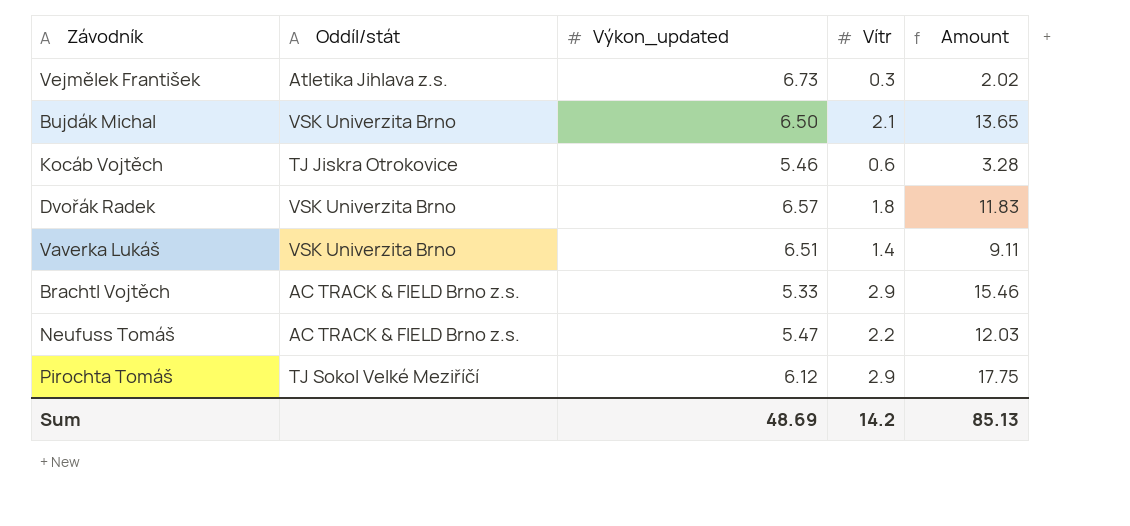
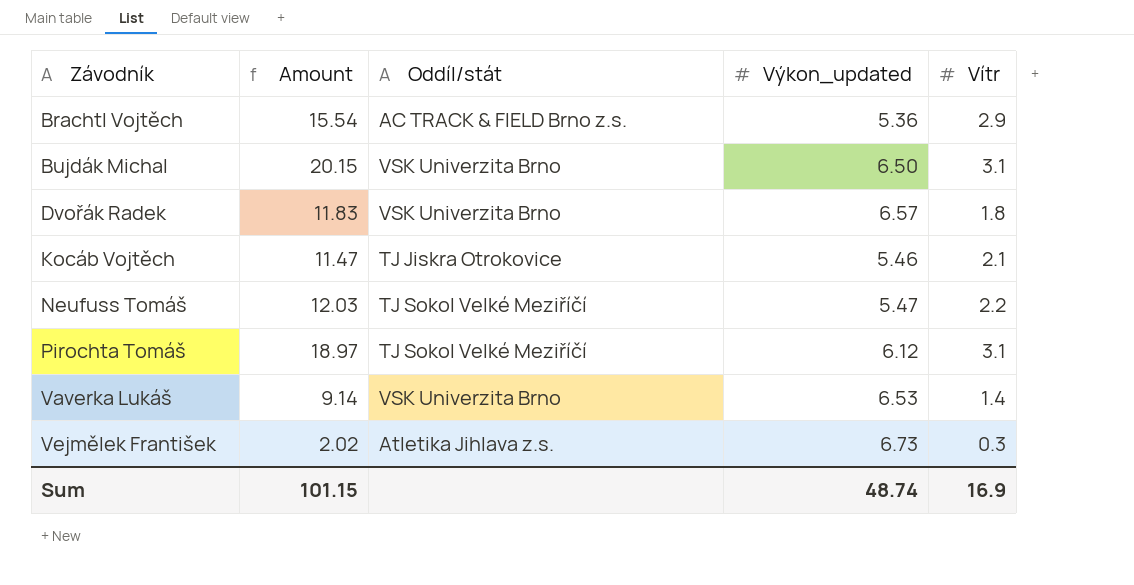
row order: none -> Závodník ascending
column Amount | position: 5 -> 2
Brachtl Vojtěch | Amount: 15.46 -> 15.54
Brachtl Vojtěch | Výkon_updated: 5.33 -> 5.36
Bujdák Michal | Amount: 13.65 -> 20.15
Bujdák Michal | Vítr: 2.1 -> 3.1
Kocáb Vojtěch | Amount: 3.28 -> 11.47
Kocáb Vojtěch | Vítr: 0.6 -> 2.1
Neufuss Tomáš | Oddíl/stát: AC TRACK & FIELD Brno z.s. -> TJ Sokol Velké Meziříčí
Pirochta Tomáš | Amount: 17.75 -> 18.97
Pirochta Tomáš | Vítr: 2.9 -> 3.1
Vaverka Lukáš | Amount: 9.11 -> 9.14
Vaverka Lukáš | Výkon_updated: 6.51 -> 6.53
Sum | Amount: 85.13 -> 101.15
Sum | Výkon_updated: 48.69 -> 48.74
Sum | Vítr: 14.2 -> 16.9

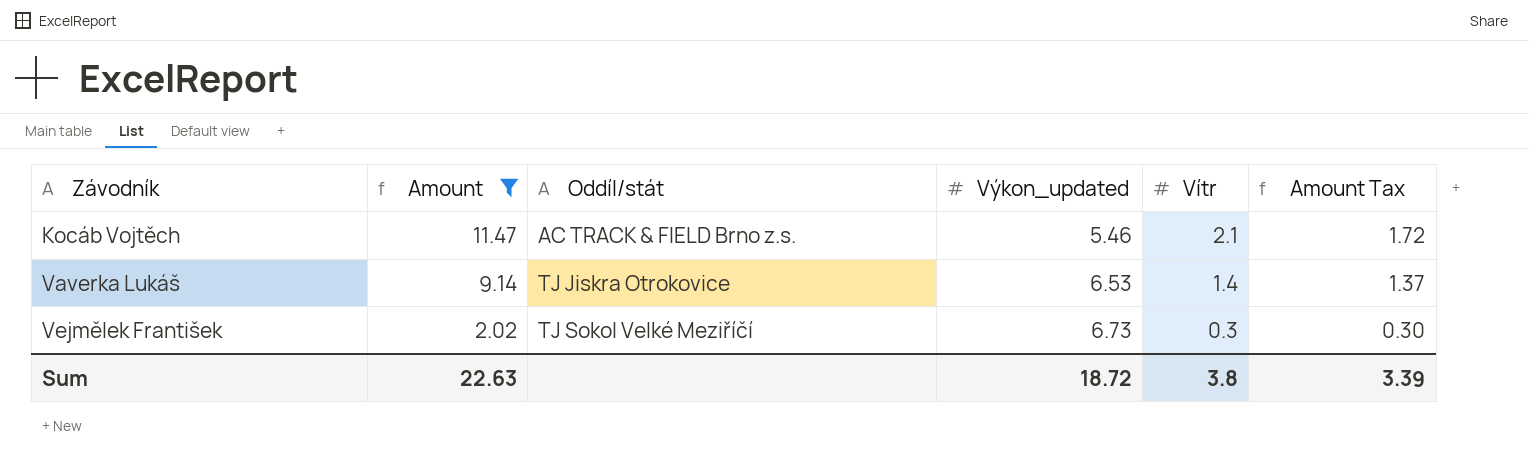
filter: none -> Amount <= 11.47
column Amount Tax | formula: none -> [Amount] * 0.15
Kocáb Vojtěch | Oddíl/stát: TJ Jiskra Otrokovice -> AC TRACK & FIELD Brno z.s.
Vaverka Lukáš | Oddíl/stát: VSK Univerzita Brno -> TJ Jiskra Otrokovice
Vejmělek František | Oddíl/stát: Atletika Jihlava z.s. -> TJ Sokol Velké Meziříčí
Sum | Amount: 101.15 -> 22.63
Sum | Výkon_updated: 48.74 -> 18.72
Sum | Vítr: 16.9 -> 3.8

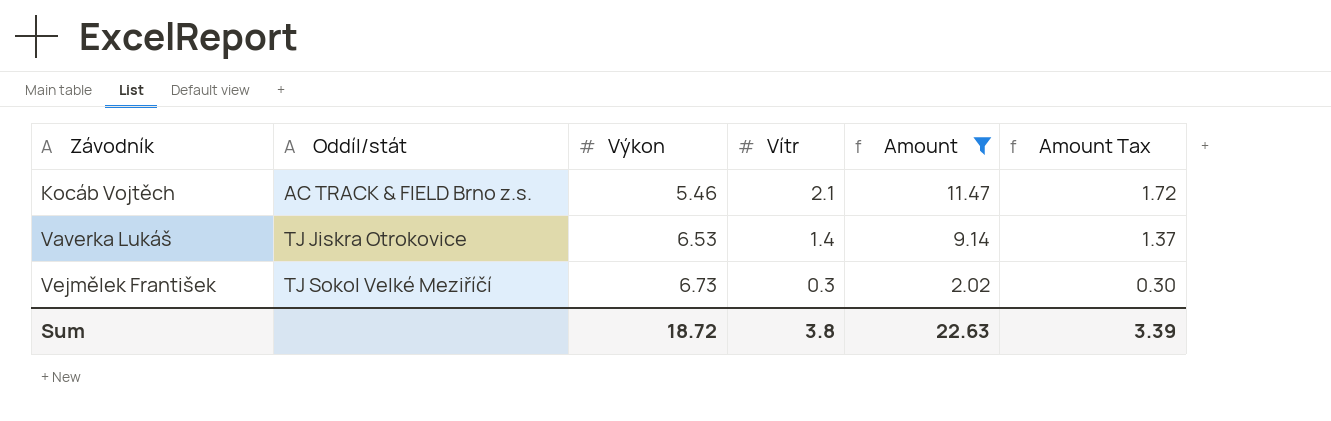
column name: Výkon_updated -> Výkon
column Amount | position: 2 -> 5

